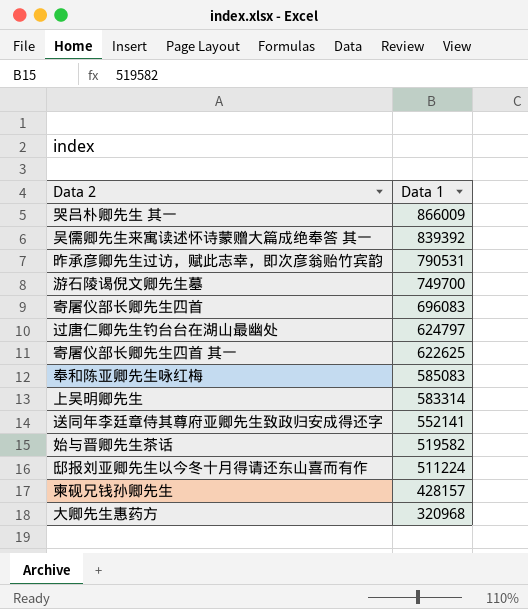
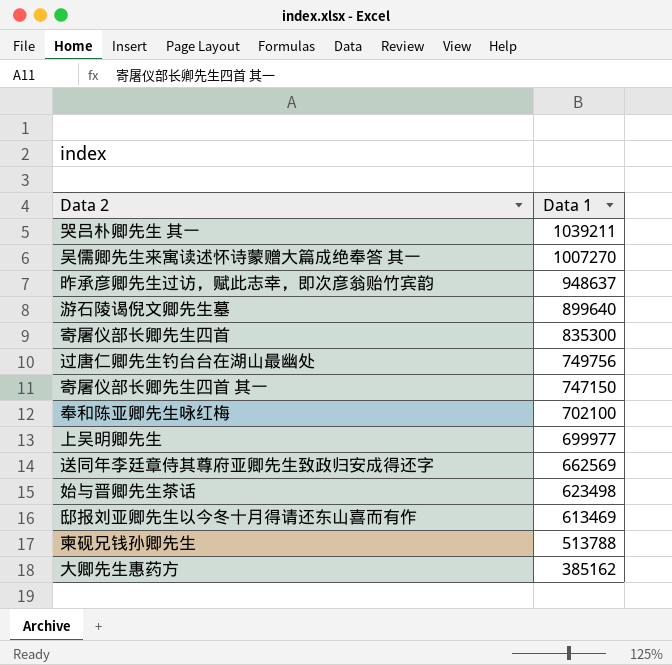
哭吕朴卿先生 其一 | Data 1: 866009 -> 1039211
吴儒卿先生来寓读述怀诗蒙赠大篇成绝奉答 其一 | Data 1: 839392 -> 1007270
昨承彦卿先生过访，赋此志幸，即次彦翁贻竹宾韵 | Data 1: 790531 -> 948637
游石陵谒倪文卿先生墓 | Data 1: 749700 -> 899640
寄屠仪部长卿先生四首 | Data 1: 696083 -> 835300
过唐仁卿先生钓台台在湖山最幽处 | Data 1: 624797 -> 749756
寄屠仪部长卿先生四首 其一 | Data 1: 622625 -> 747150
奉和陈亚卿先生咏红梅 | Data 1: 585083 -> 702100
上吴明卿先生 | Data 1: 583314 -> 699977
送同年李廷章侍其尊府亚卿先生致政归安成得还字 | Data 1: 552141 -> 662569
始与晋卿先生茶话 | Data 1: 519582 -> 623498
邸报刘亚卿先生以今冬十月得请还东山喜而有作 | Data 1: 511224 -> 613469
柬砚兄钱孙卿先生 | Data 1: 428157 -> 513788
大卿先生惠药方 | Data 1: 320968 -> 385162

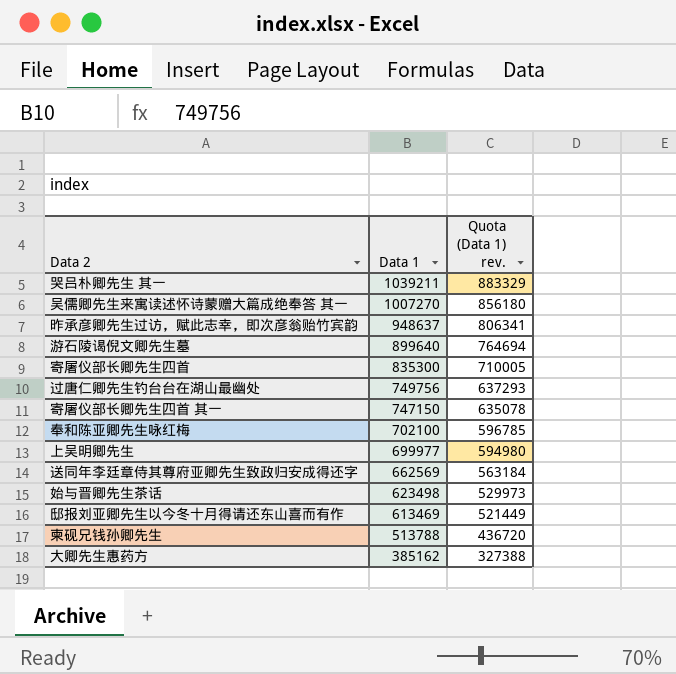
column Quota (Data 1) rev. | formula: none -> [Data 1] * 0.85

